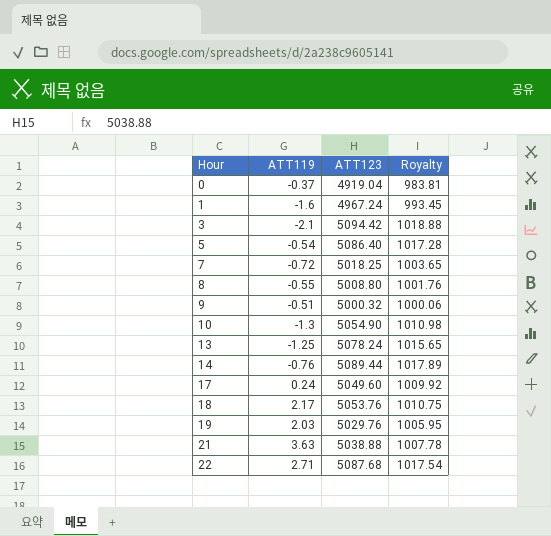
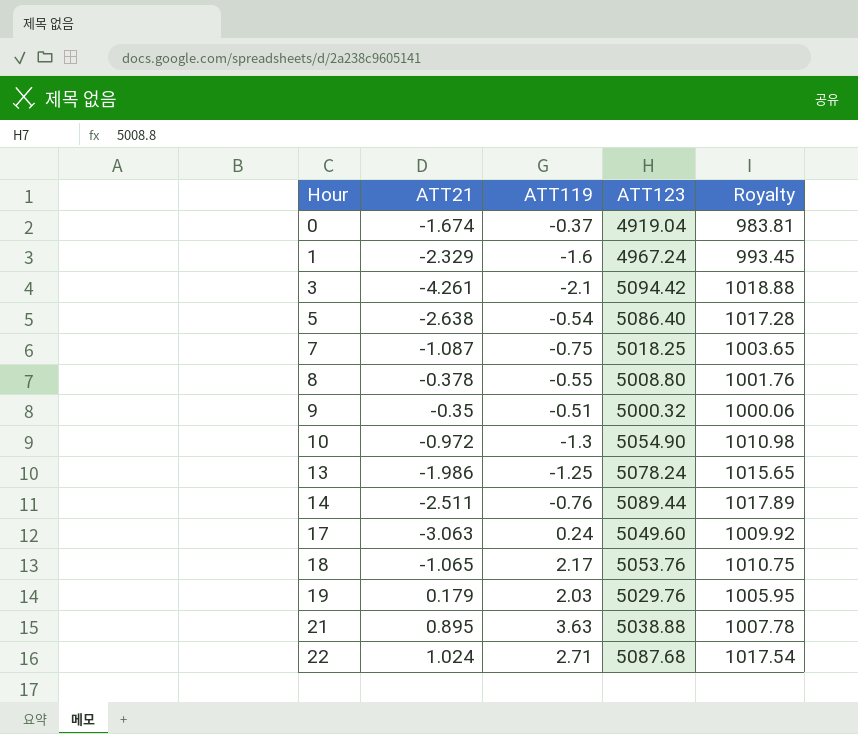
column ATT21 | position: none -> 2
7 | ATT119: -0.72 -> -0.75

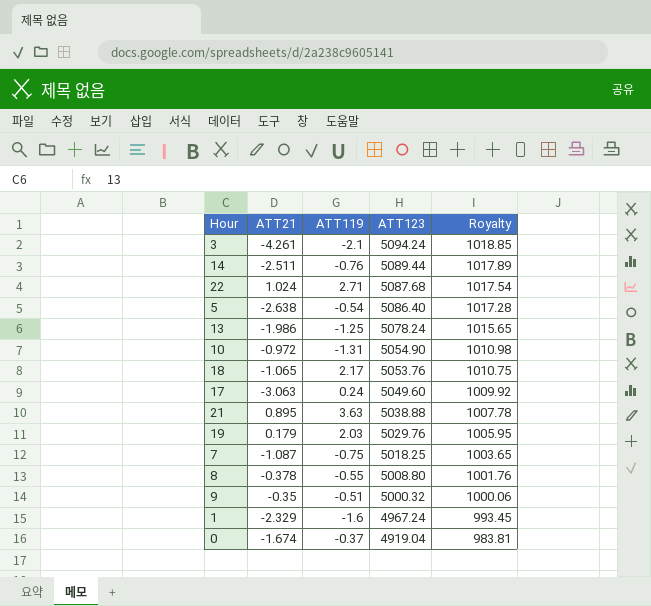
row order: Hour ascending -> ATT123 descending
3 | ATT123: 5094.42 -> 5094.24
3 | Royalty: 1018.88 -> 1018.85
10 | ATT119: -1.3 -> -1.31

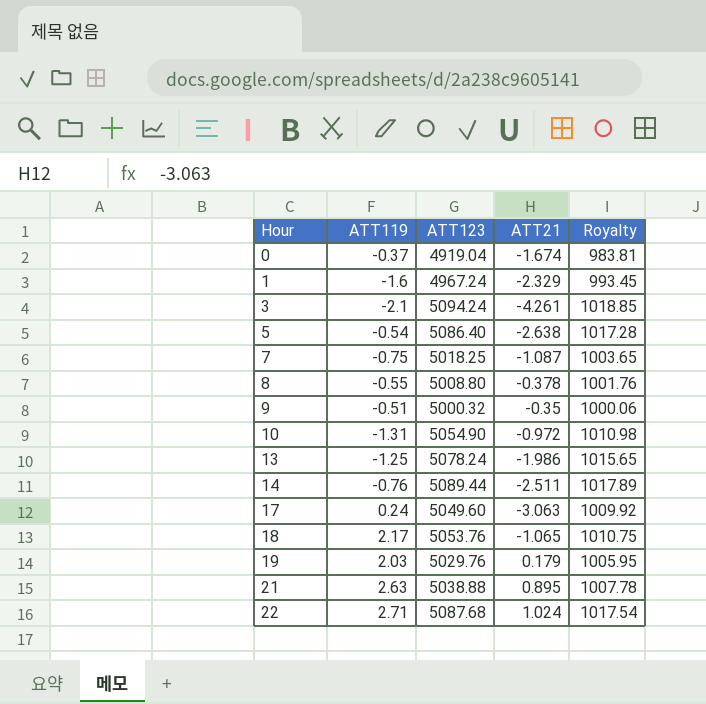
row order: ATT123 descending -> Hour ascending
column ATT21 | position: 2 -> 4
21 | ATT119: 3.63 -> 2.63

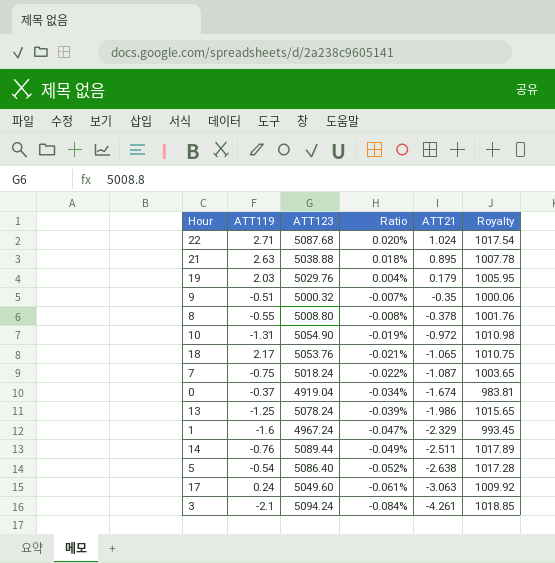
row order: Hour ascending -> Ratio descending
column Ratio | formula: none -> [ATT21] / [ATT123]
7 | ATT123: 5018.25 -> 5018.24

